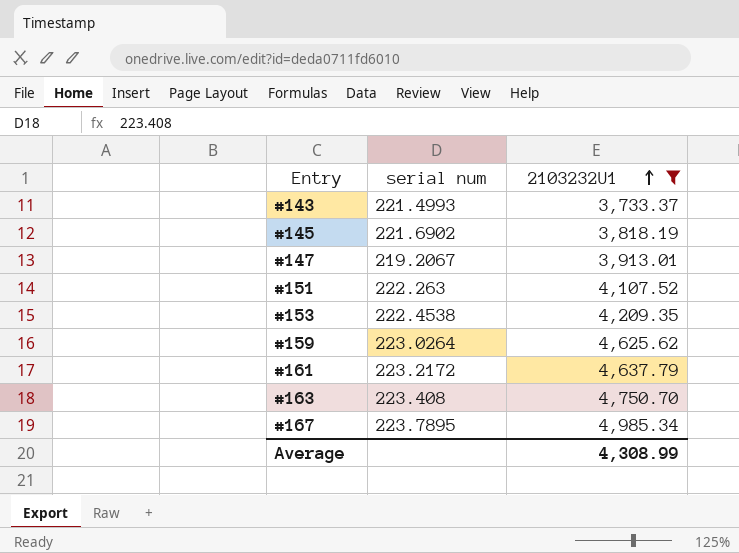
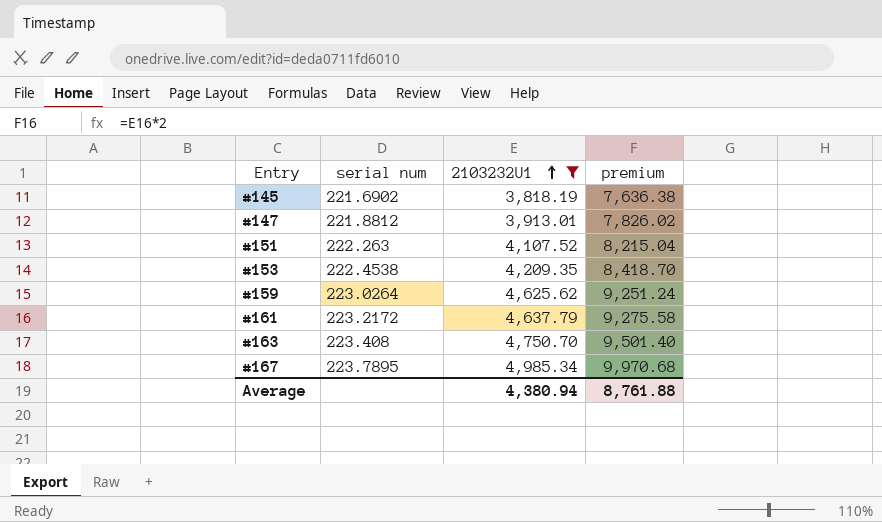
column premium | formula: none -> [2103232U1] * 2
row #143: 221.4993 | 3,733.37 -> none
#147 | serial num: 219.2067 -> 221.8812
Average | 2103232U1: 4,308.99 -> 4,380.94

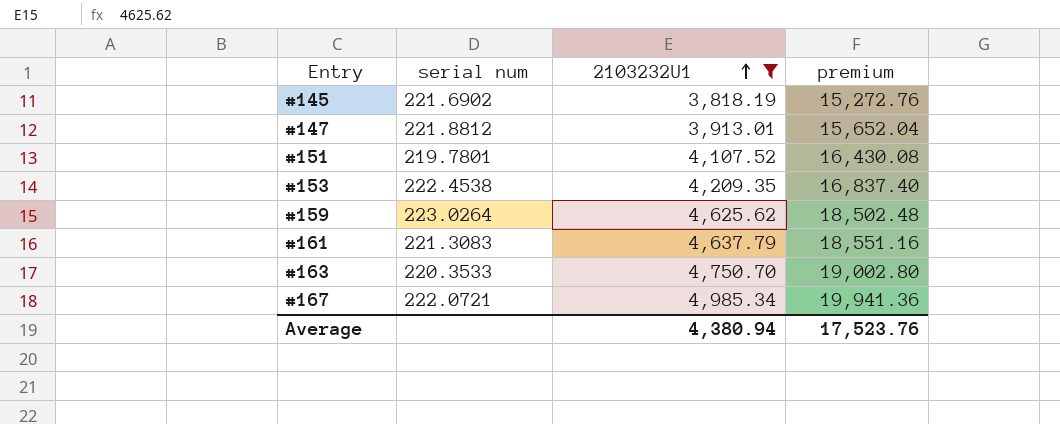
column premium | formula: [2103232U1] * 2 -> [2103232U1] * 4
#151 | serial num: 222.263 -> 219.7801
#161 | serial num: 223.2172 -> 221.3083
#163 | serial num: 223.408 -> 220.3533
#167 | serial num: 223.7895 -> 222.0721
Average | premium: 8,761.88 -> 17,523.76

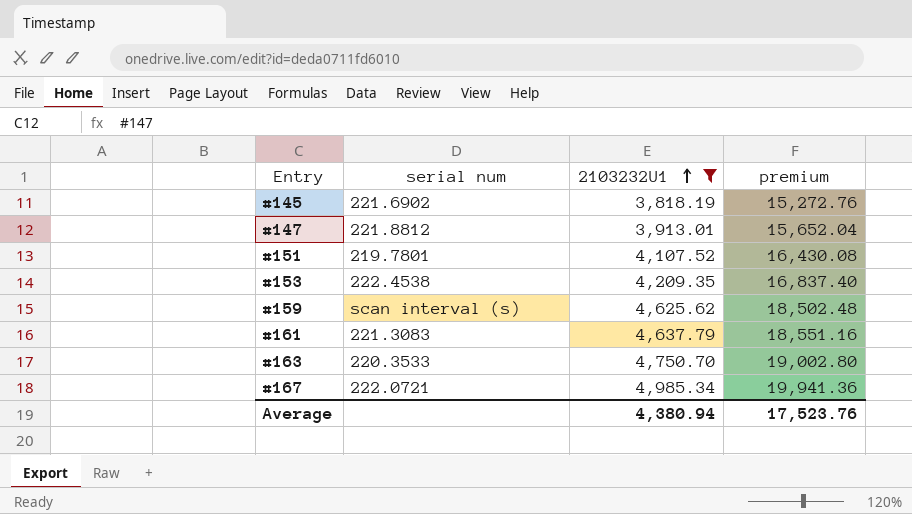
#159 | serial num: 223.0264 -> scan interval (s)

